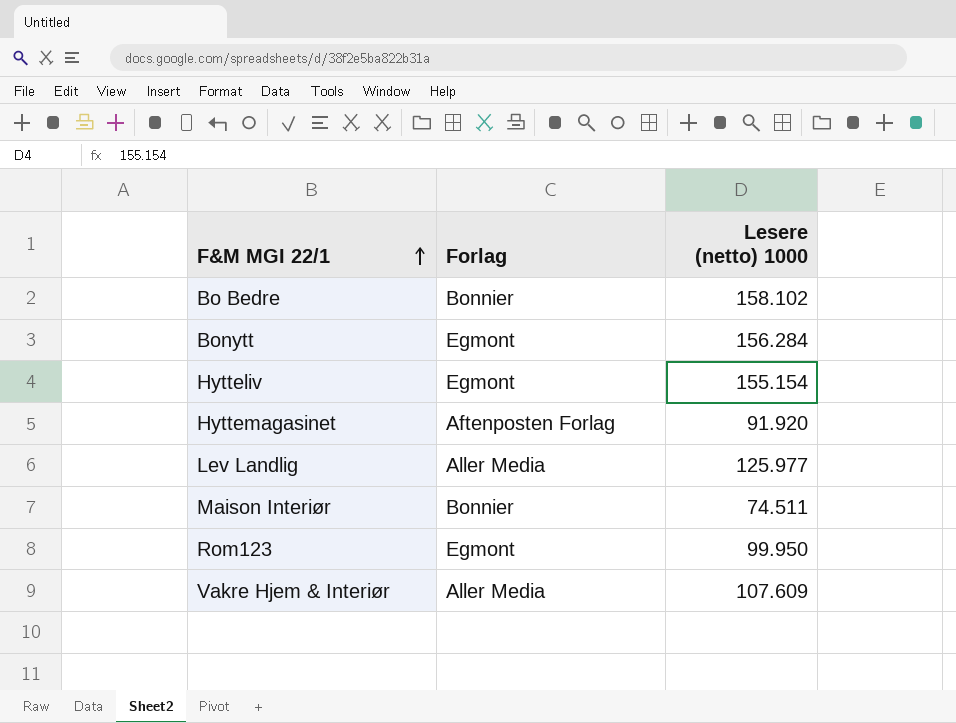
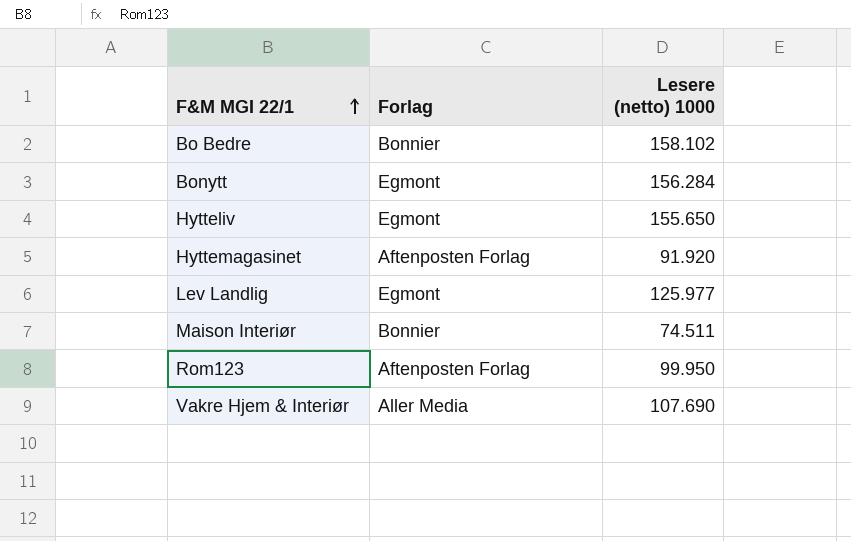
Hytteliv | Lesere (netto) 1000: 155.154 -> 155.650
Lev Landlig | Forlag: Aller Media -> Egmont
Rom123 | Forlag: Egmont -> Aftenposten Forlag
Vakre Hjem & Interiør | Lesere (netto) 1000: 107.609 -> 107.690

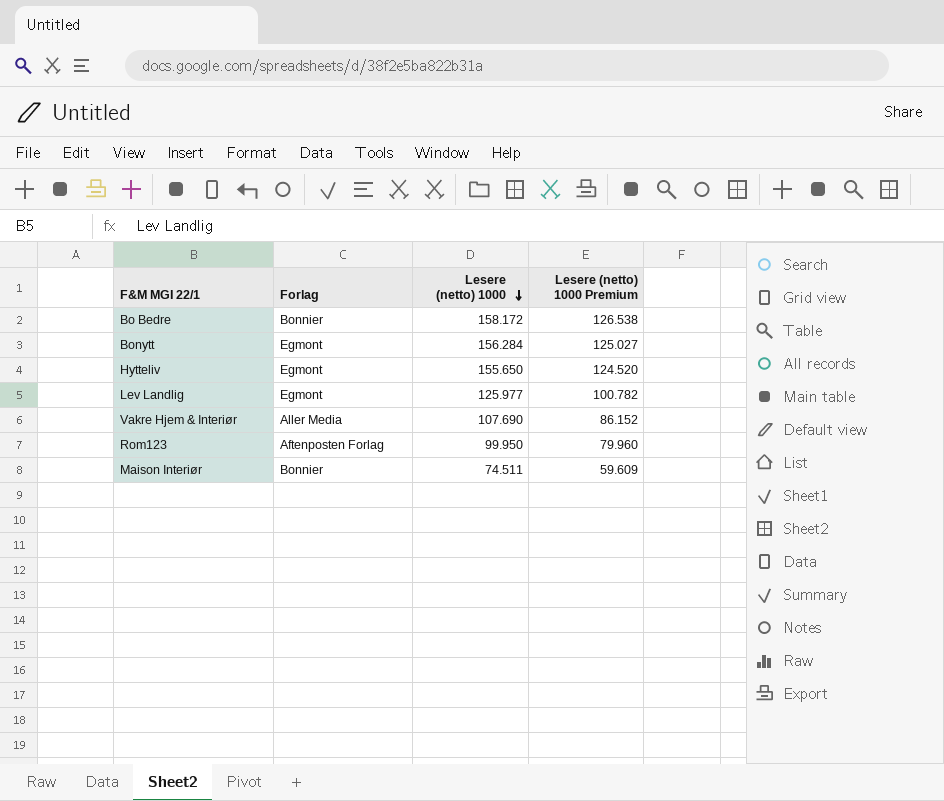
row order: F&M MGI 22/1 ascending -> Lesere (netto) 1000 descending
column Lesere (netto) 1000 Premium | formula: none -> [Lesere (netto) 1000] * 0.8
row Hyttemagasinet: Aftenposten Forlag | 91.920 -> none
Bo Bedre | Lesere (netto) 1000: 158.102 -> 158.172

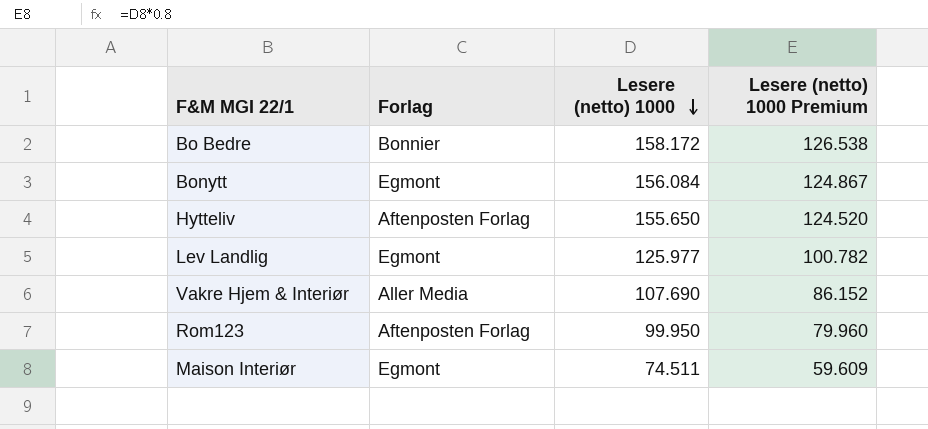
Bonytt | Lesere (netto) 1000: 156.284 -> 156.084
Bonytt | Lesere (netto) 1000 Premium: 125.027 -> 124.867
Hytteliv | Forlag: Egmont -> Aftenposten Forlag
Maison Interiør | Forlag: Bonnier -> Egmont

